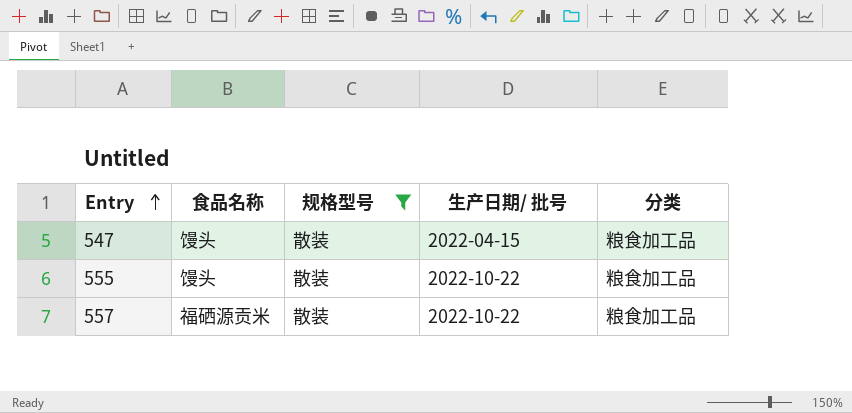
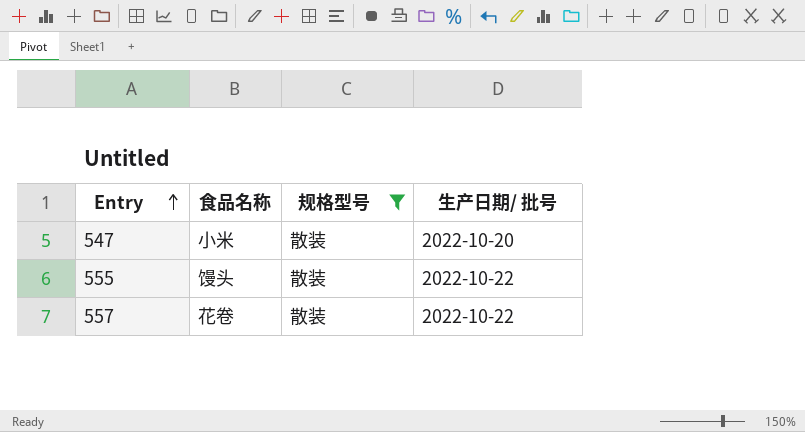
column 分类 | position: 5 -> none
547 | 食品名称: 馒头 -> 小米
547 | 生产日期/ 批号: 2022-04-15 -> 2022-10-20
557 | 食品名称: 福硒源贡米 -> 花卷

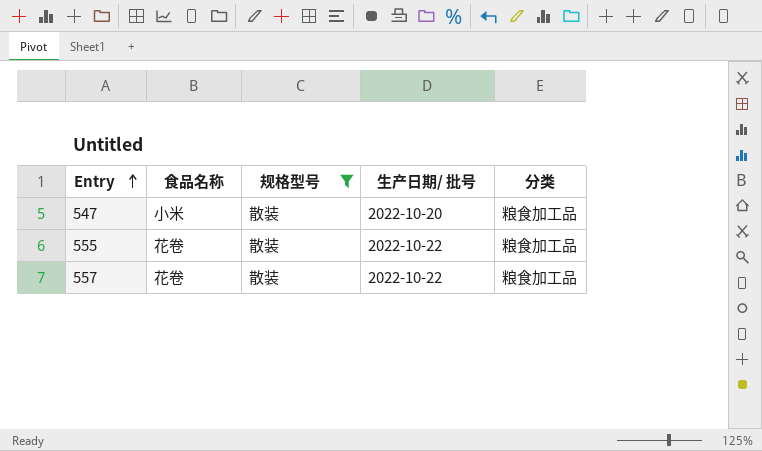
column 分类 | position: none -> 5
555 | 食品名称: 馒头 -> 花卷

